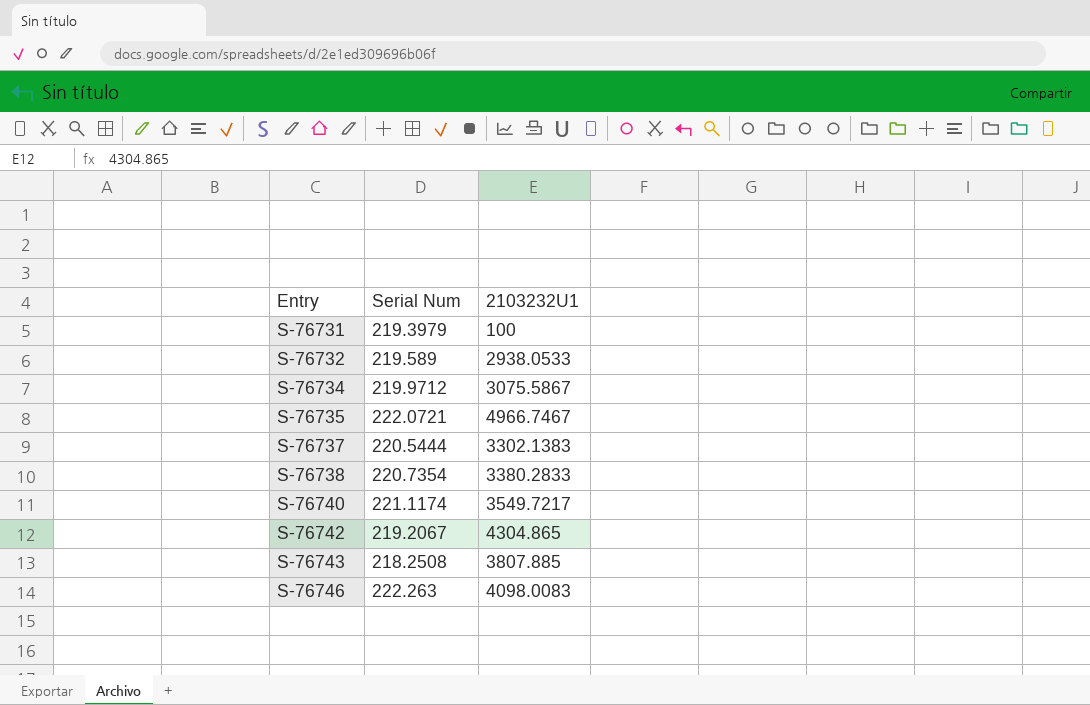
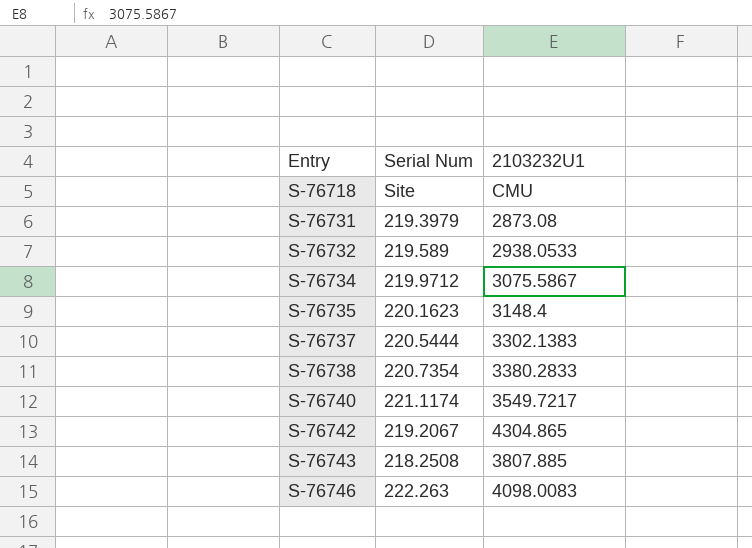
row S-76718: none -> Site | CMU
S-76731 | 2103232U1: 100 -> 2873.08
S-76735 | Serial Num: 222.0721 -> 220.1623
S-76735 | 2103232U1: 4966.7467 -> 3148.4

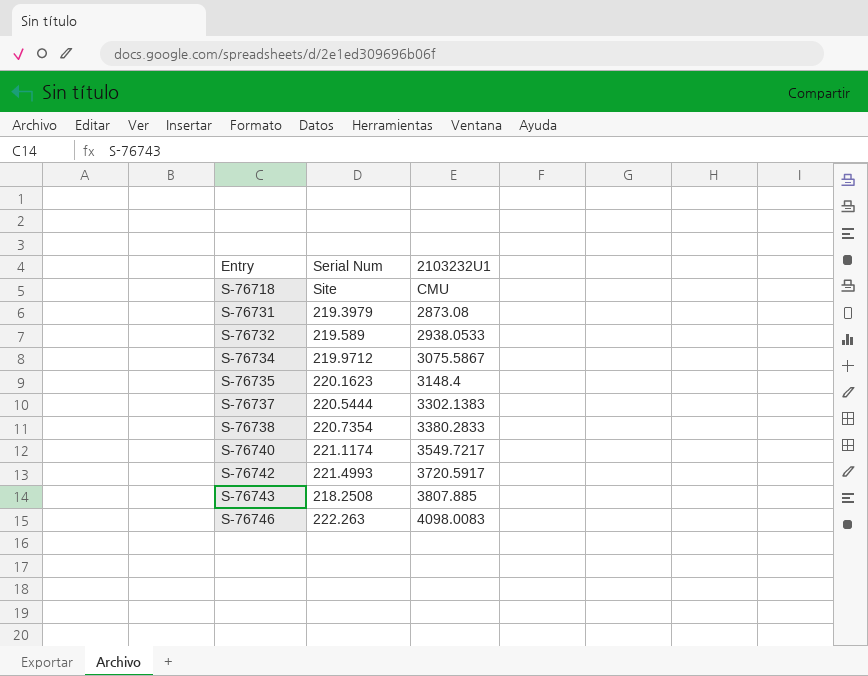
S-76742 | Serial Num: 219.2067 -> 221.4993
S-76742 | 2103232U1: 4304.865 -> 3720.5917

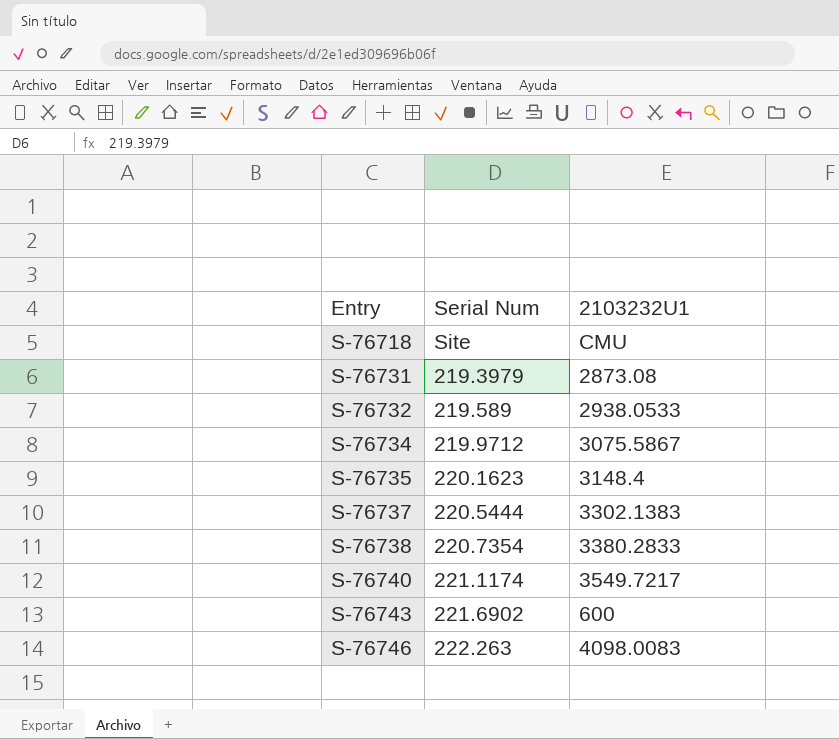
row S-76742: 221.4993 | 3720.5917 -> none
S-76743 | Serial Num: 218.2508 -> 221.6902
S-76743 | 2103232U1: 3807.885 -> 600

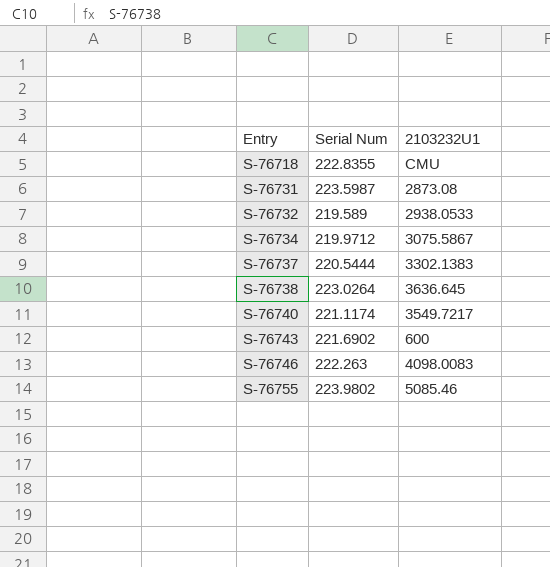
row S-76735: 220.1623 | 3148.4 -> none
S-76718 | Serial Num: Site -> 222.8355
S-76731 | Serial Num: 219.3979 -> 223.5987
S-76738 | Serial Num: 220.7354 -> 223.0264
S-76738 | 2103232U1: 3380.2833 -> 3636.645
row S-76755: none -> 223.9802 | 5085.46

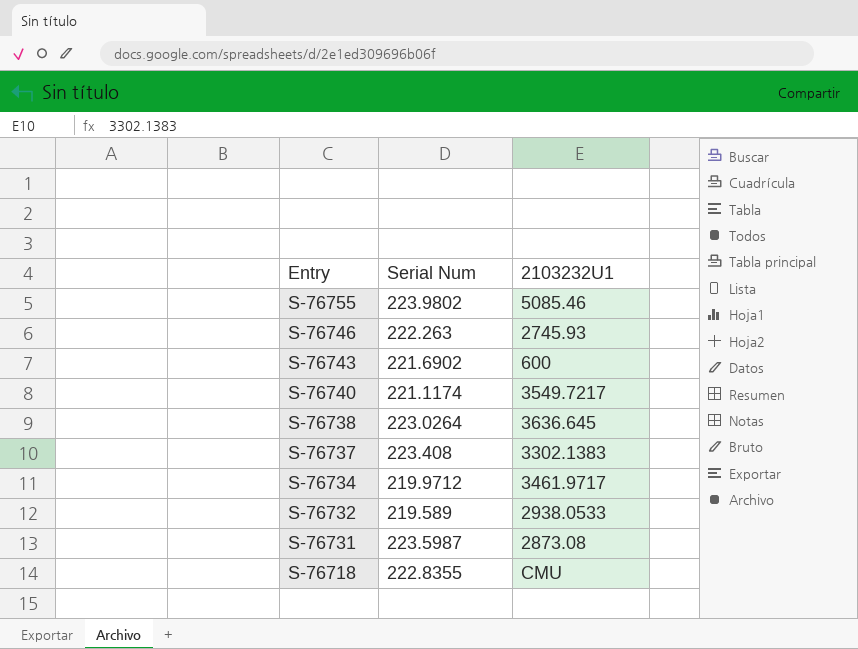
row order: Entry ascending -> Entry descending
S-76746 | 2103232U1: 4098.0083 -> 2745.93
S-76737 | Serial Num: 220.5444 -> 223.408
S-76734 | 2103232U1: 3075.5867 -> 3461.9717

